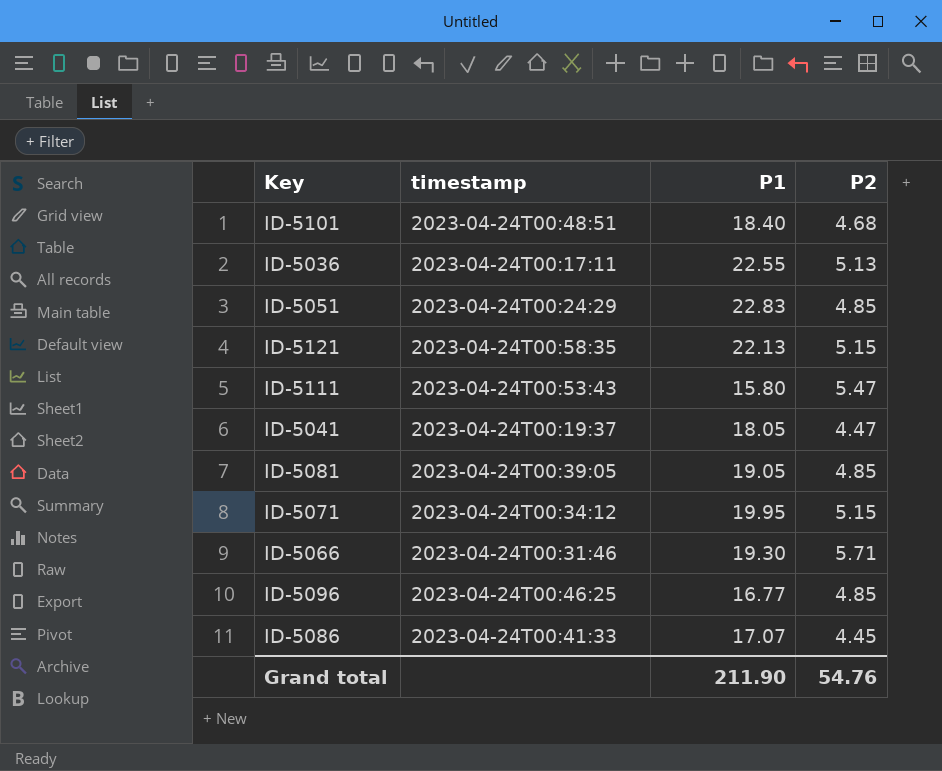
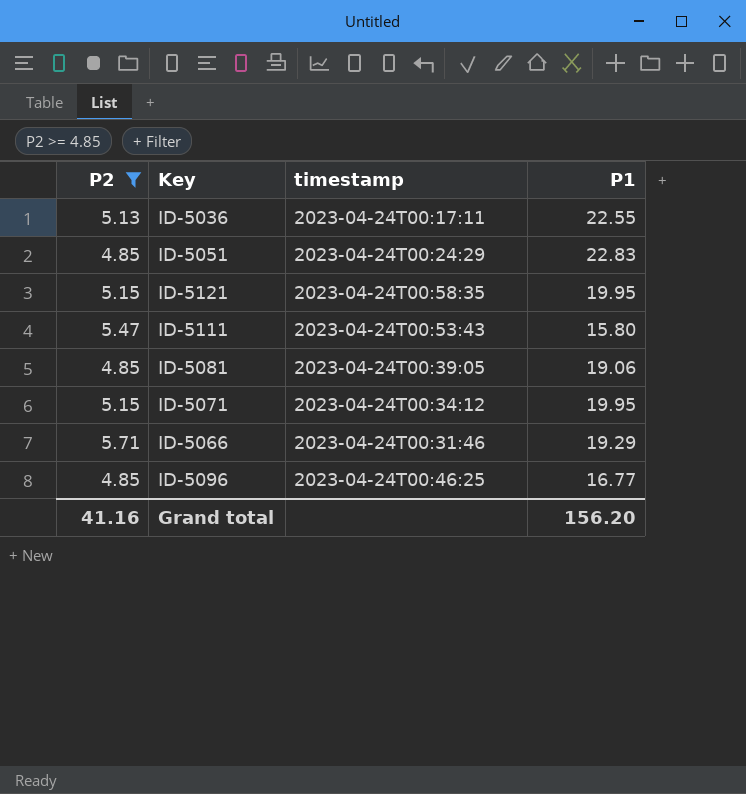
filter: none -> P2 >= 4.85
column P2 | position: 4 -> 1
ID-5121 | P1: 22.13 -> 19.95
ID-5081 | P1: 19.05 -> 19.06
ID-5066 | P1: 19.30 -> 19.29
Grand total | P2: 54.76 -> 41.16
Grand total | P1: 211.90 -> 156.20

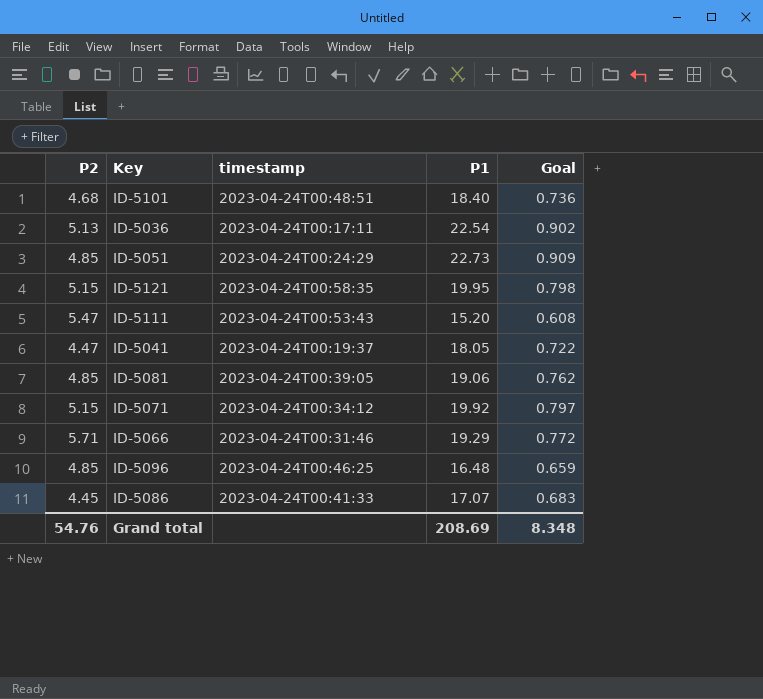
filter: P2 >= 4.85 -> none
column Goal | formula: none -> [P1] * 0.04
ID-5036 | P1: 22.55 -> 22.54
ID-5051 | P1: 22.83 -> 22.73
ID-5111 | P1: 15.80 -> 15.20
ID-5071 | P1: 19.95 -> 19.92
ID-5096 | P1: 16.77 -> 16.48
Grand total | P2: 41.16 -> 54.76
Grand total | P1: 156.20 -> 208.69

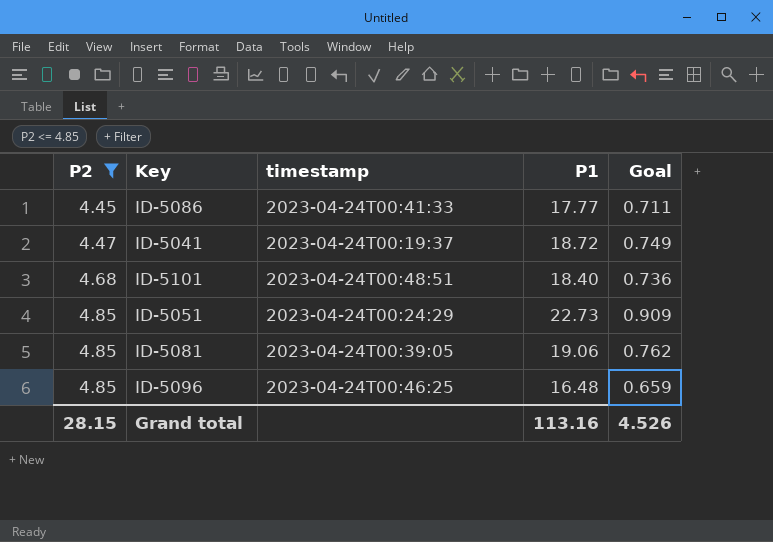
filter: none -> P2 <= 4.85
row order: none -> P2 ascending
ID-5086 | P1: 17.07 -> 17.77
ID-5086 | Goal: 0.683 -> 0.711
ID-5041 | P1: 18.05 -> 18.72
ID-5041 | Goal: 0.722 -> 0.749
Grand total | P2: 54.76 -> 28.15
Grand total | P1: 208.69 -> 113.16
Grand total | Goal: 8.348 -> 4.526

